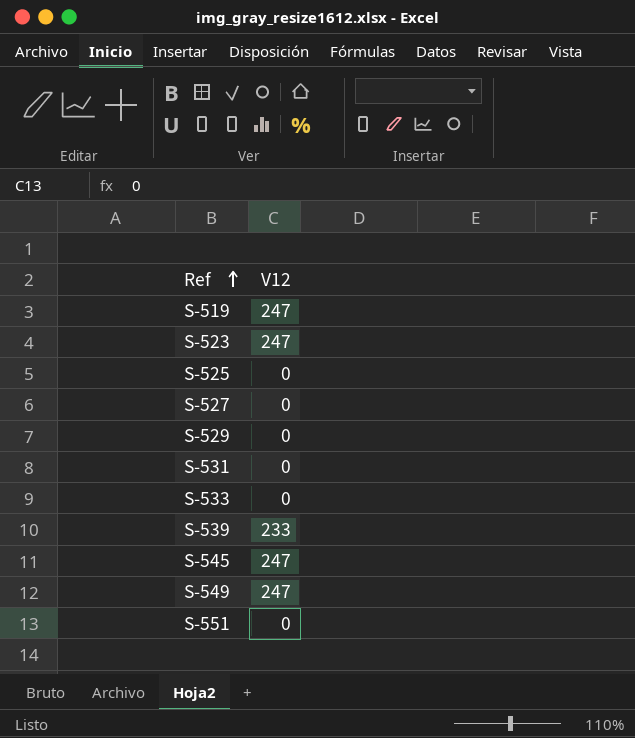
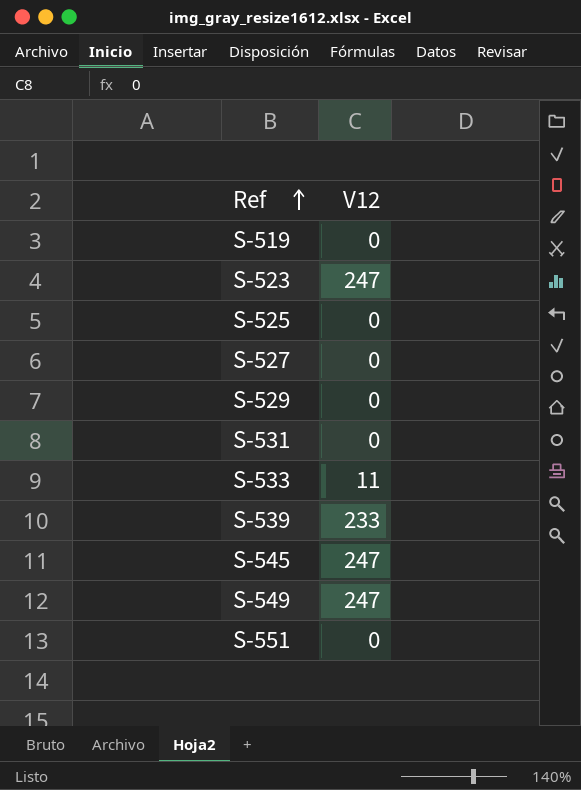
S-519 | V12: 247 -> 0
S-533 | V12: 0 -> 11

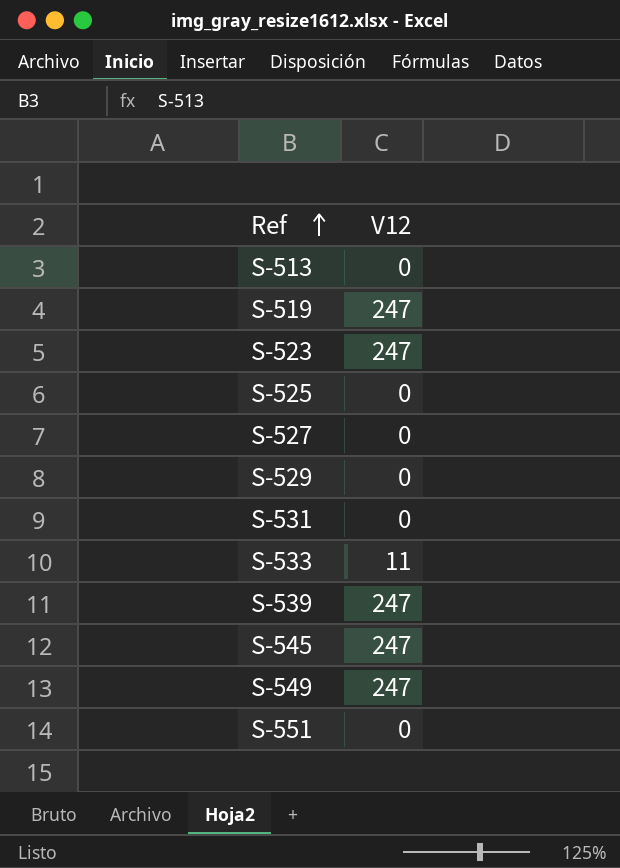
row S-513: none -> 0
S-519 | V12: 0 -> 247
S-539 | V12: 233 -> 247

